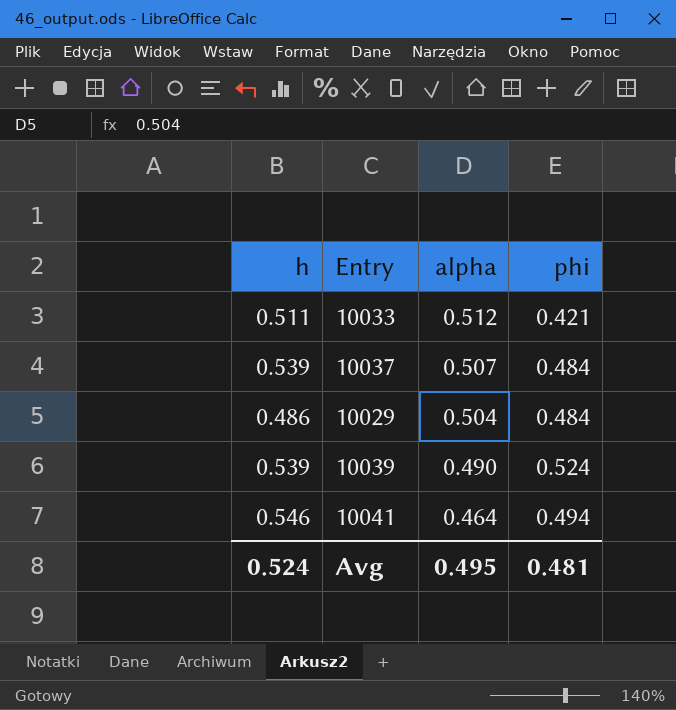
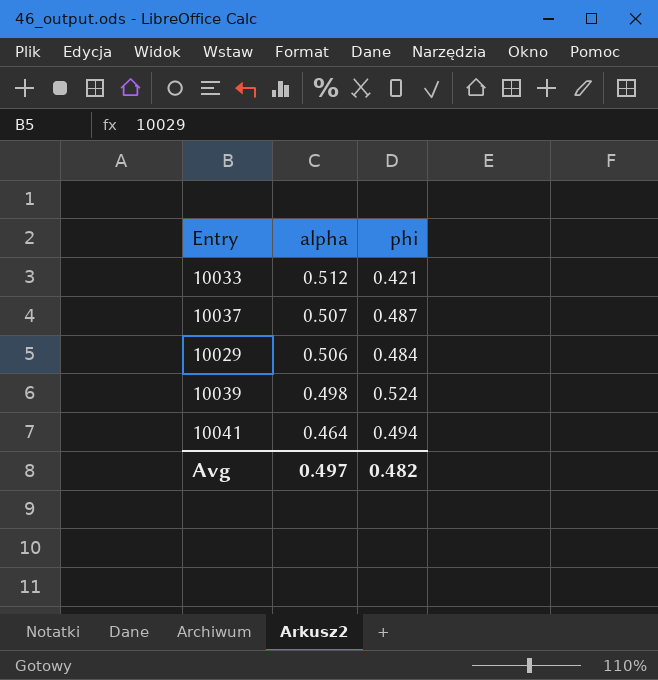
column h | position: 1 -> none
10037 | phi: 0.484 -> 0.487
10029 | alpha: 0.504 -> 0.506
10039 | alpha: 0.490 -> 0.498
Avg | alpha: 0.495 -> 0.497
Avg | phi: 0.481 -> 0.482

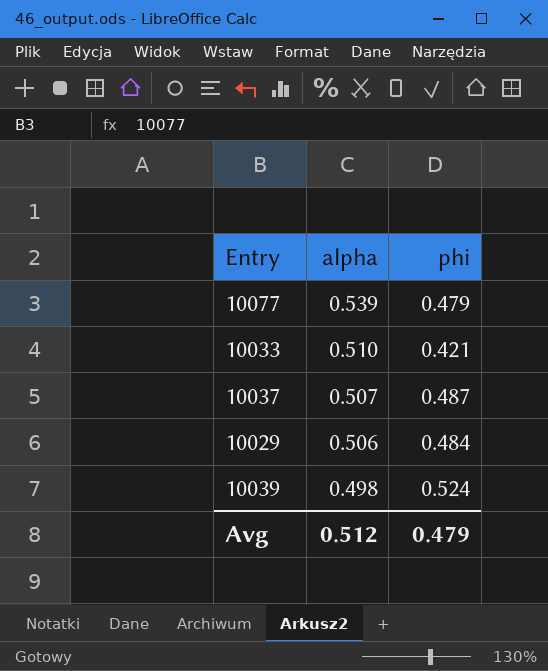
row 10041: 0.464 | 0.494 -> none
row 10077: none -> 0.539 | 0.479
10033 | alpha: 0.512 -> 0.510
Avg | alpha: 0.497 -> 0.512
Avg | phi: 0.482 -> 0.479

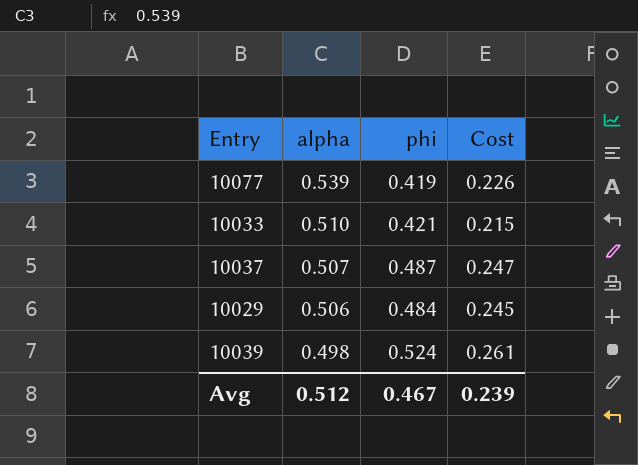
column Cost | formula: none -> [alpha] * [phi]
10077 | phi: 0.479 -> 0.419
Avg | phi: 0.479 -> 0.467

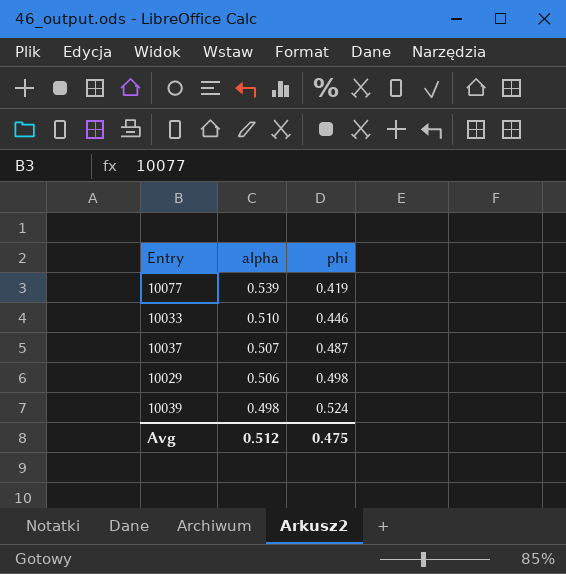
column Cost | formula: [alpha] * [phi] -> none
10033 | phi: 0.421 -> 0.446
10029 | phi: 0.484 -> 0.498
Avg | phi: 0.467 -> 0.475

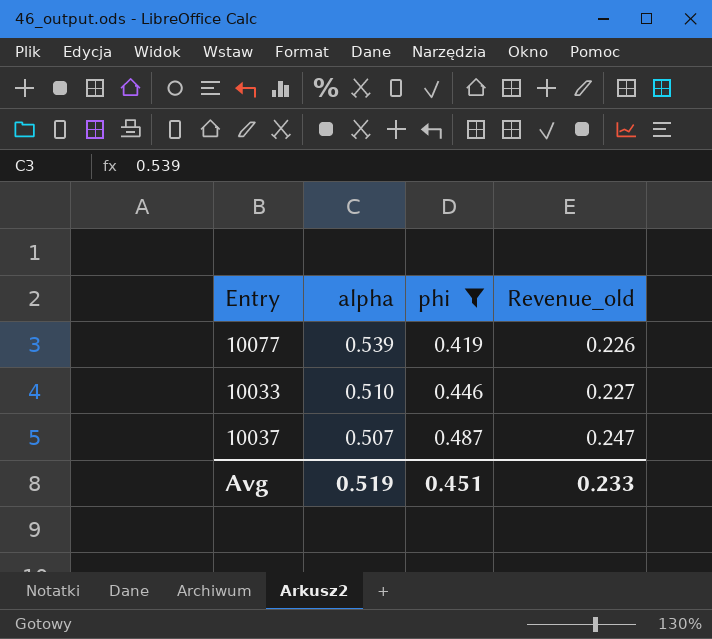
filter: none -> phi <= 0.487
column Revenue_old | formula: none -> [alpha] * [phi]
Avg | alpha: 0.512 -> 0.519
Avg | phi: 0.475 -> 0.451

